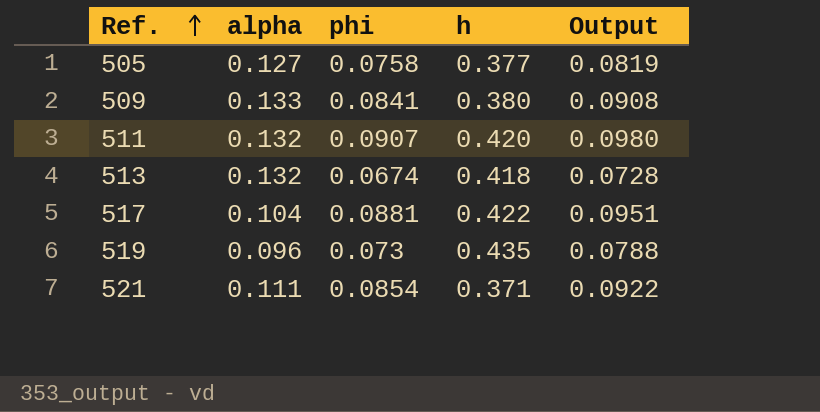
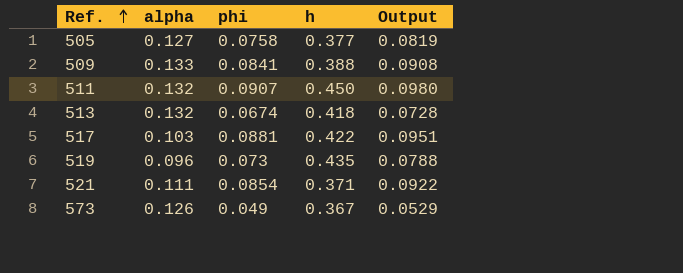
509 | h: 0.380 -> 0.388
511 | h: 0.420 -> 0.450
517 | alpha: 0.104 -> 0.103
row 573: none -> 0.126 | 0.049 | 0.367 | 0.0529

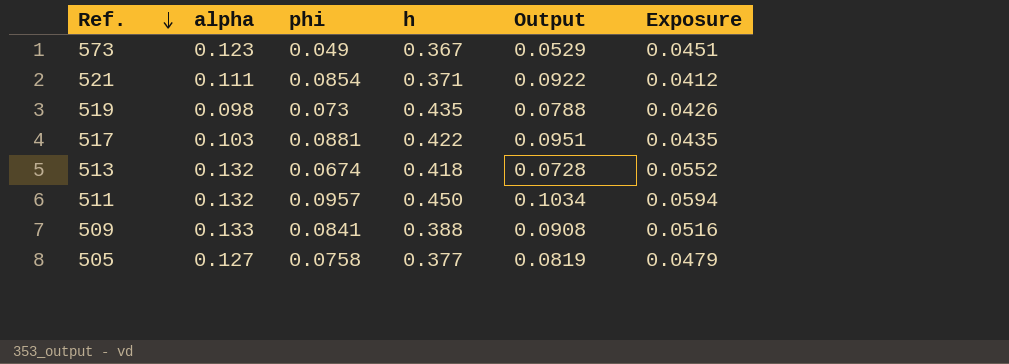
row order: Ref. ascending -> Ref. descending
column Exposure | formula: none -> [alpha] * [h]
573 | alpha: 0.126 -> 0.123
519 | alpha: 0.096 -> 0.098
511 | phi: 0.0907 -> 0.0957
511 | Output: 0.0980 -> 0.1034

